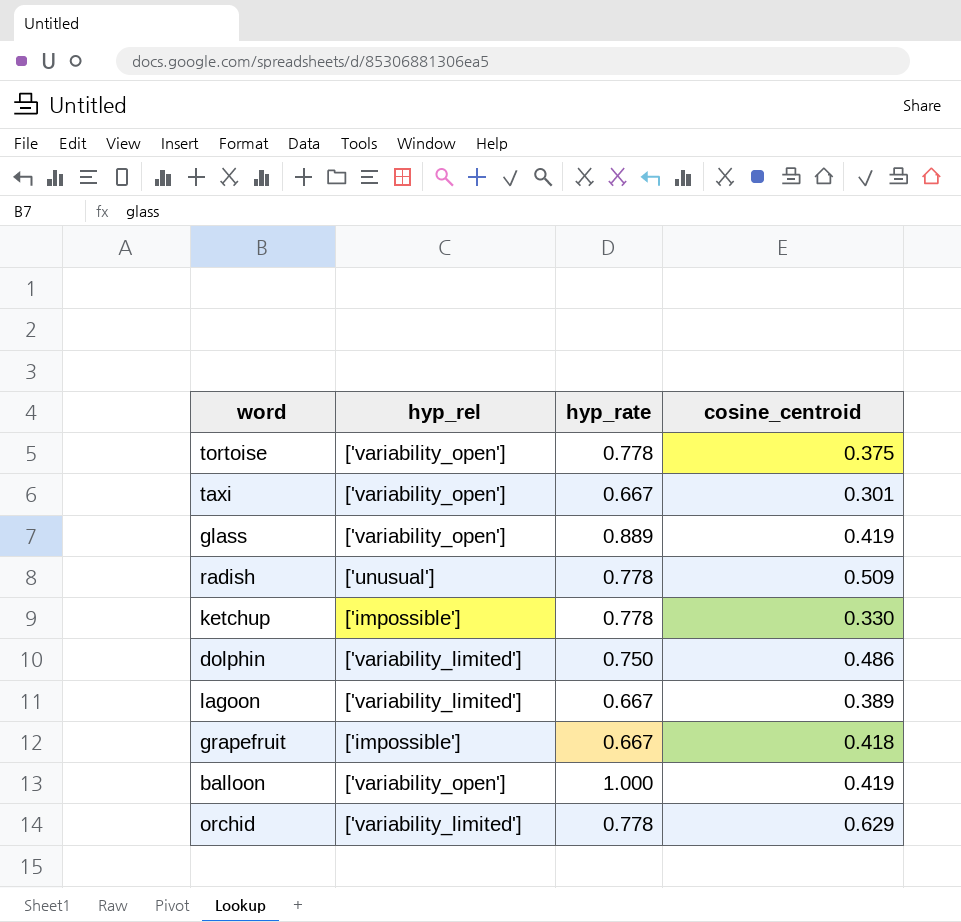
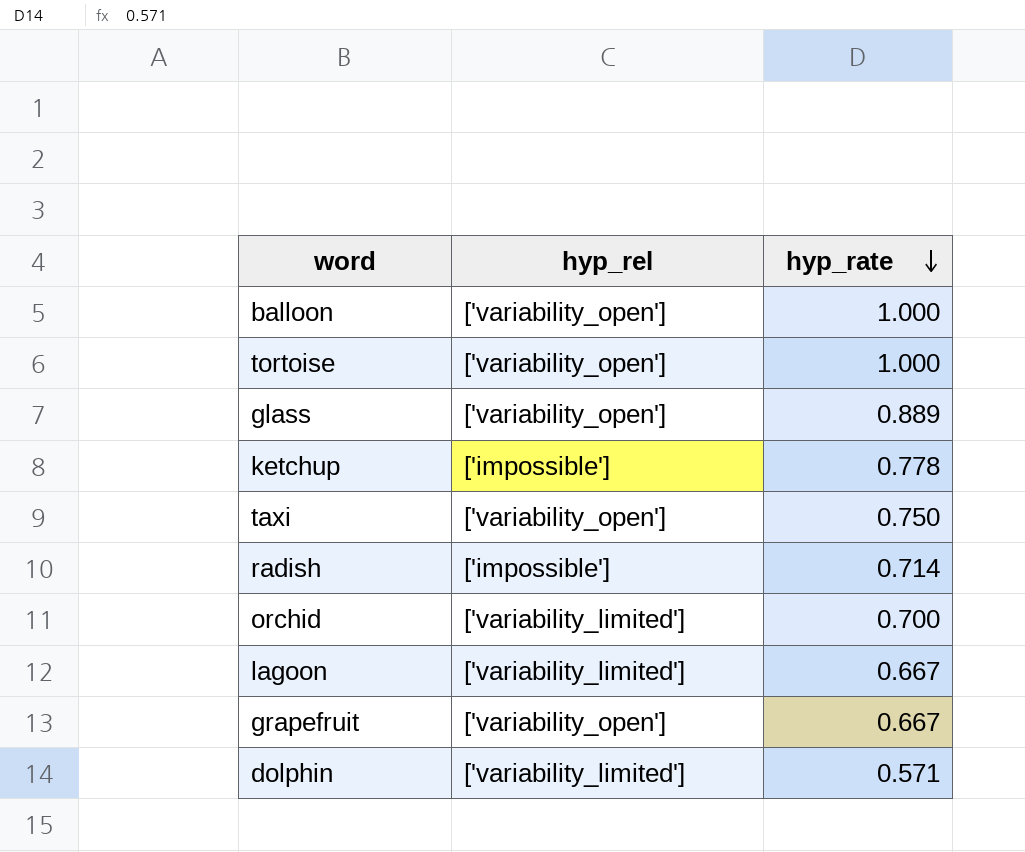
row order: none -> hyp_rate descending
column cosine_centroid | position: 4 -> none
tortoise | hyp_rate: 0.778 -> 1.000
taxi | hyp_rate: 0.667 -> 0.750
radish | hyp_rel: ['unusual'] -> ['impossible']
radish | hyp_rate: 0.778 -> 0.714
orchid | hyp_rate: 0.778 -> 0.700
grapefruit | hyp_rel: ['impossible'] -> ['variability_open']
dolphin | hyp_rate: 0.750 -> 0.571

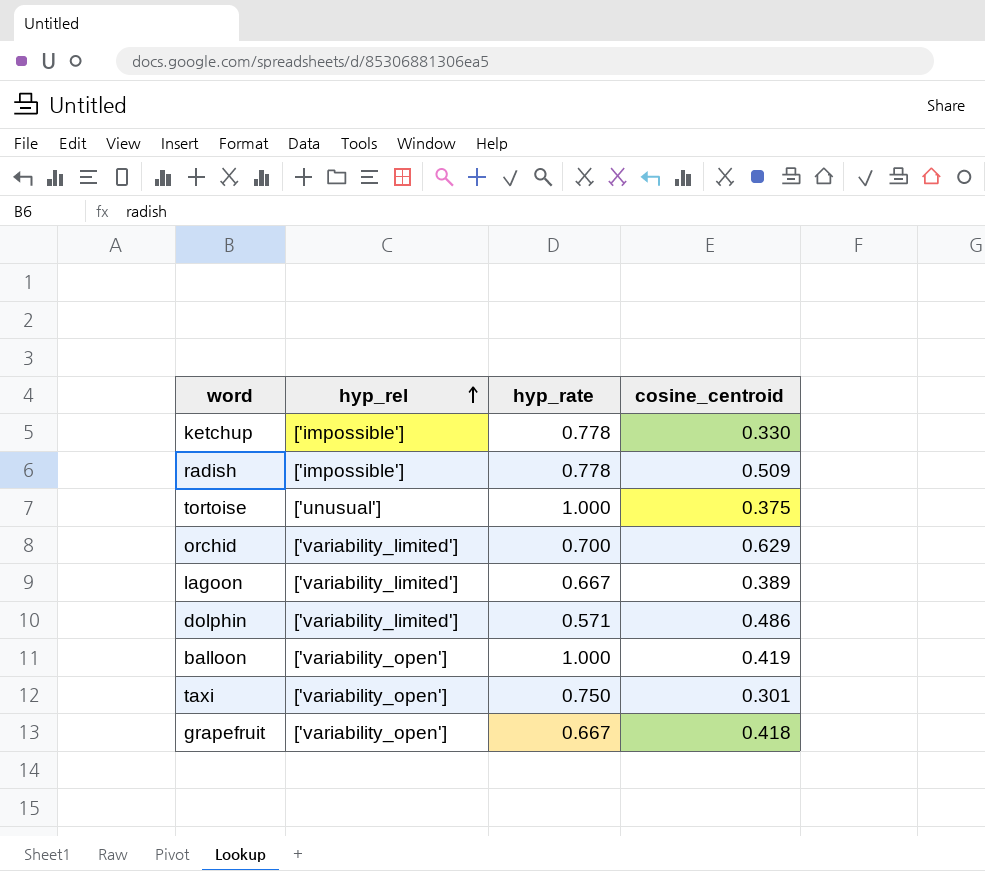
row order: hyp_rate descending -> hyp_rel ascending
column cosine_centroid | position: none -> 4
row glass: ['variability_open'] | 0.889 -> none
radish | hyp_rate: 0.714 -> 0.778
tortoise | hyp_rel: ['variability_open'] -> ['unusual']

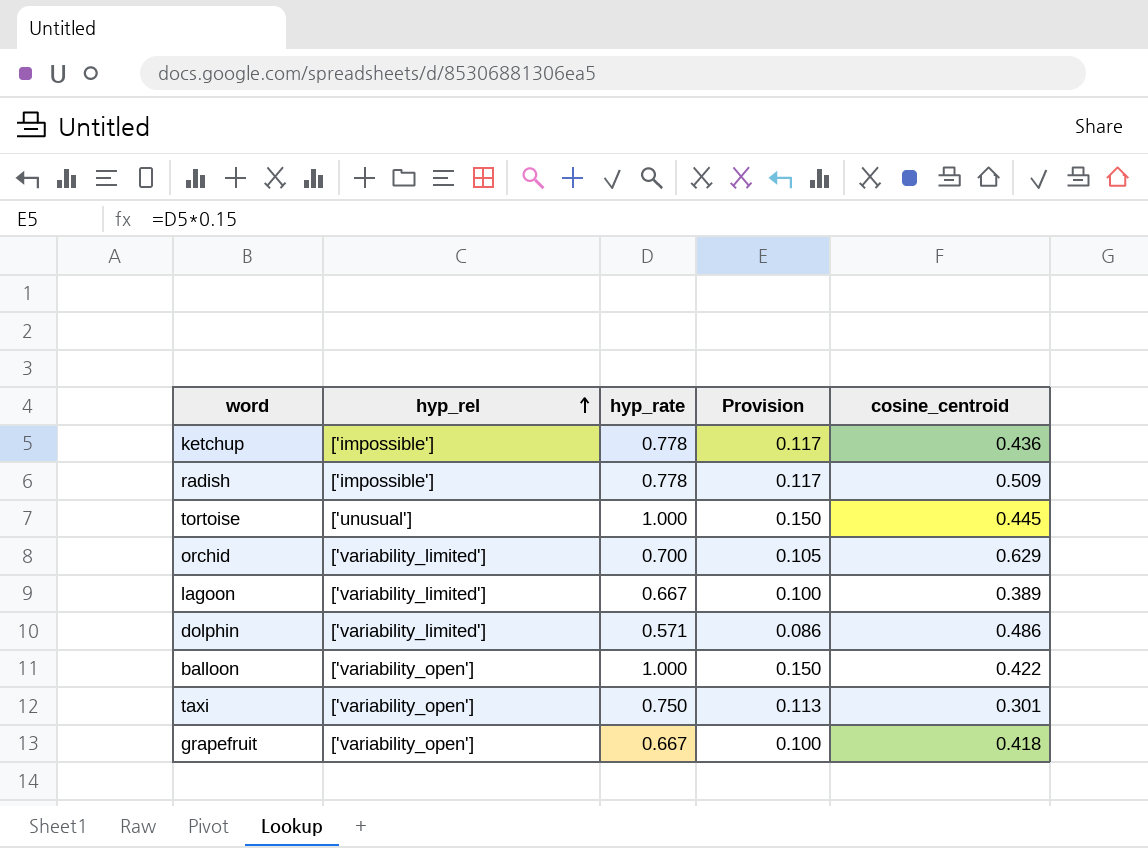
column Provision | formula: none -> [hyp_rate] * 0.15
ketchup | cosine_centroid: 0.330 -> 0.436
tortoise | cosine_centroid: 0.375 -> 0.445
balloon | cosine_centroid: 0.419 -> 0.422

